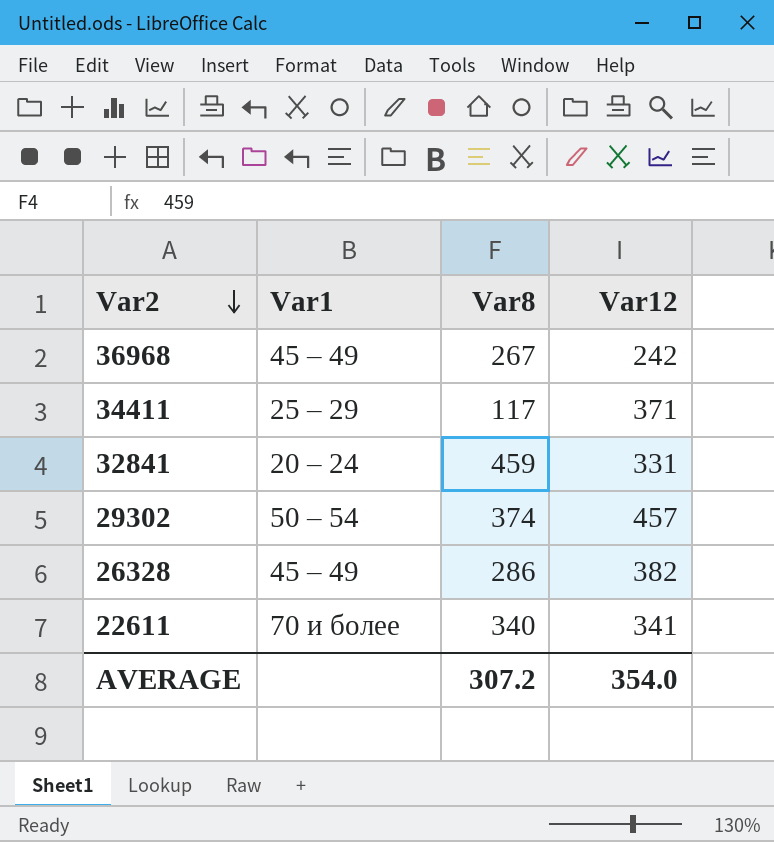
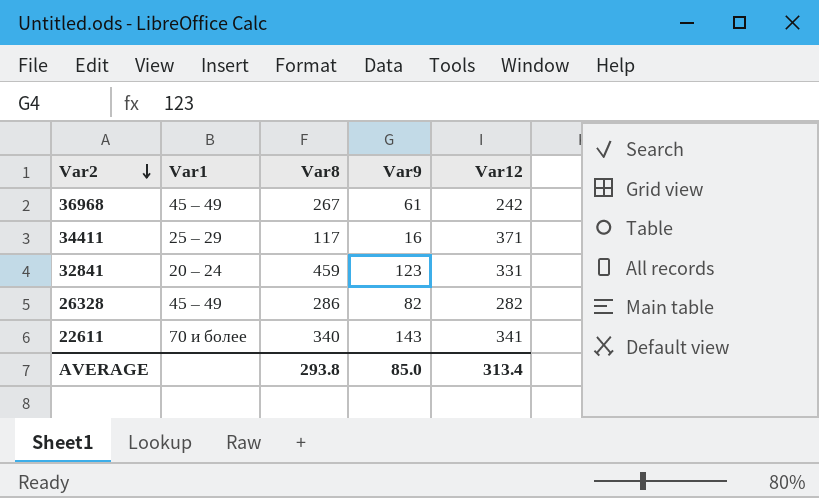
column Var9 | position: none -> 4
row 29302: 50 – 54 | 374 | 457 -> none
26328 | Var12: 382 -> 282
AVERAGE | Var8: 307.2 -> 293.8
AVERAGE | Var12: 354.0 -> 313.4

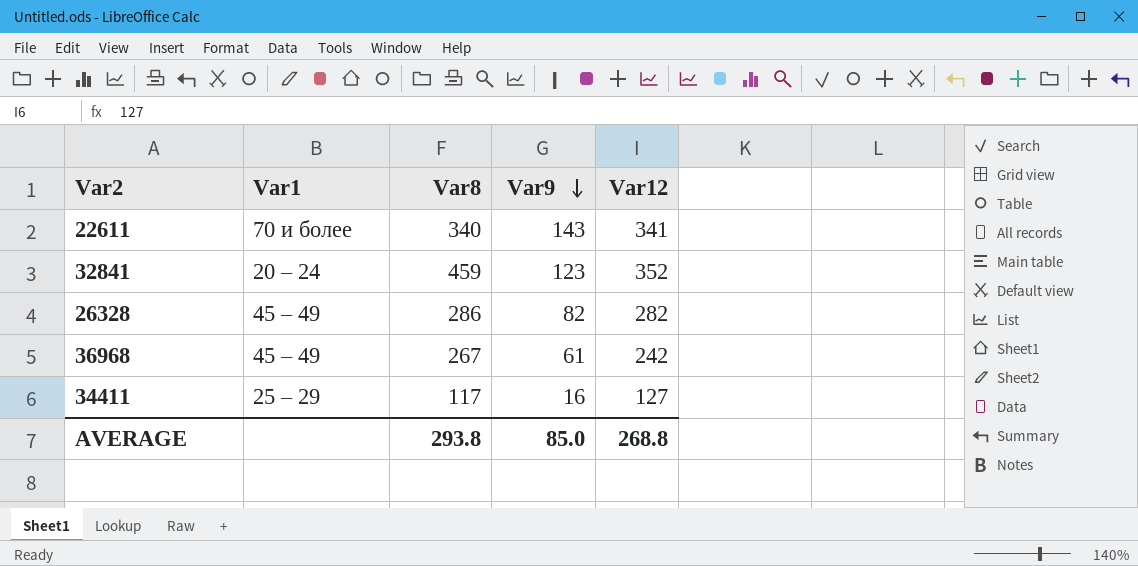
row order: Var2 descending -> Var9 descending
32841 | Var12: 331 -> 352
34411 | Var12: 371 -> 127
AVERAGE | Var12: 313.4 -> 268.8

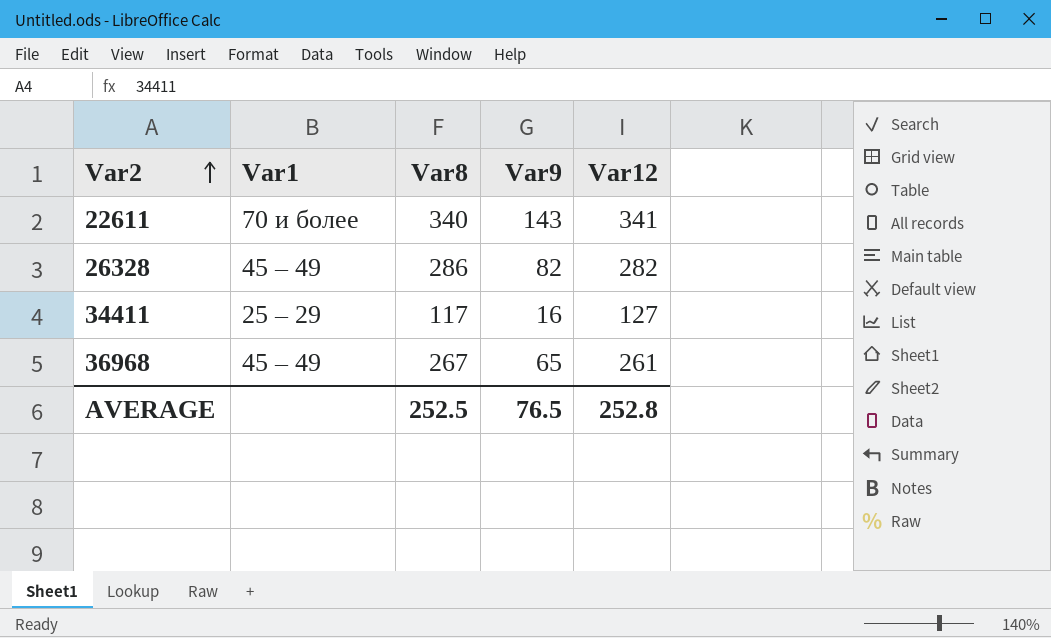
row order: Var9 descending -> Var2 ascending
row 32841: 20 – 24 | 459 | 123 | 352 -> none
36968 | Var9: 61 -> 65
36968 | Var12: 242 -> 261
AVERAGE | Var8: 293.8 -> 252.5
AVERAGE | Var9: 85.0 -> 76.5
AVERAGE | Var12: 268.8 -> 252.8

